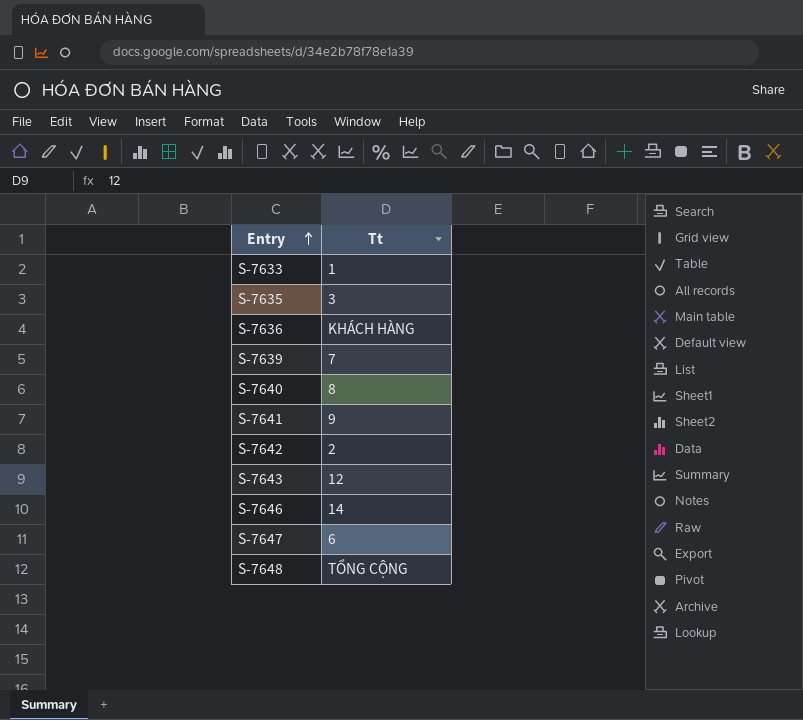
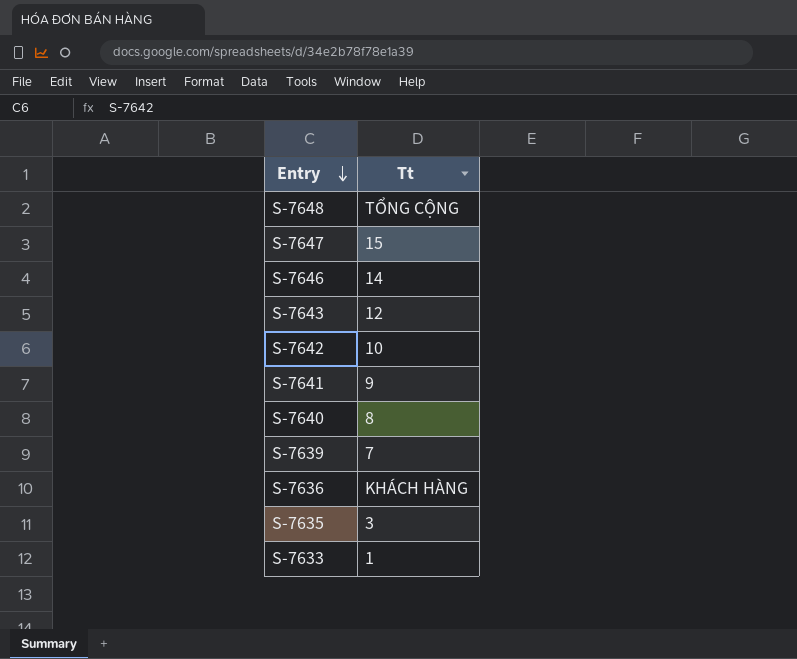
row order: Entry ascending -> Entry descending
S-7647 | Tt: 6 -> 15
S-7642 | Tt: 2 -> 10

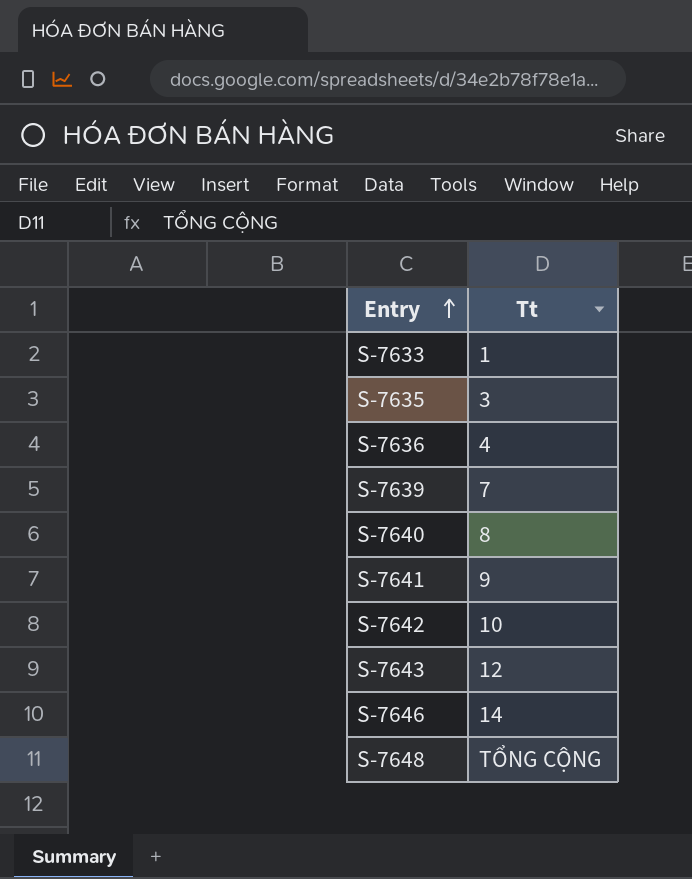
row order: Entry descending -> Entry ascending
row S-7647: 15 -> none
S-7636 | Tt: KHÁCH HÀNG -> 4

